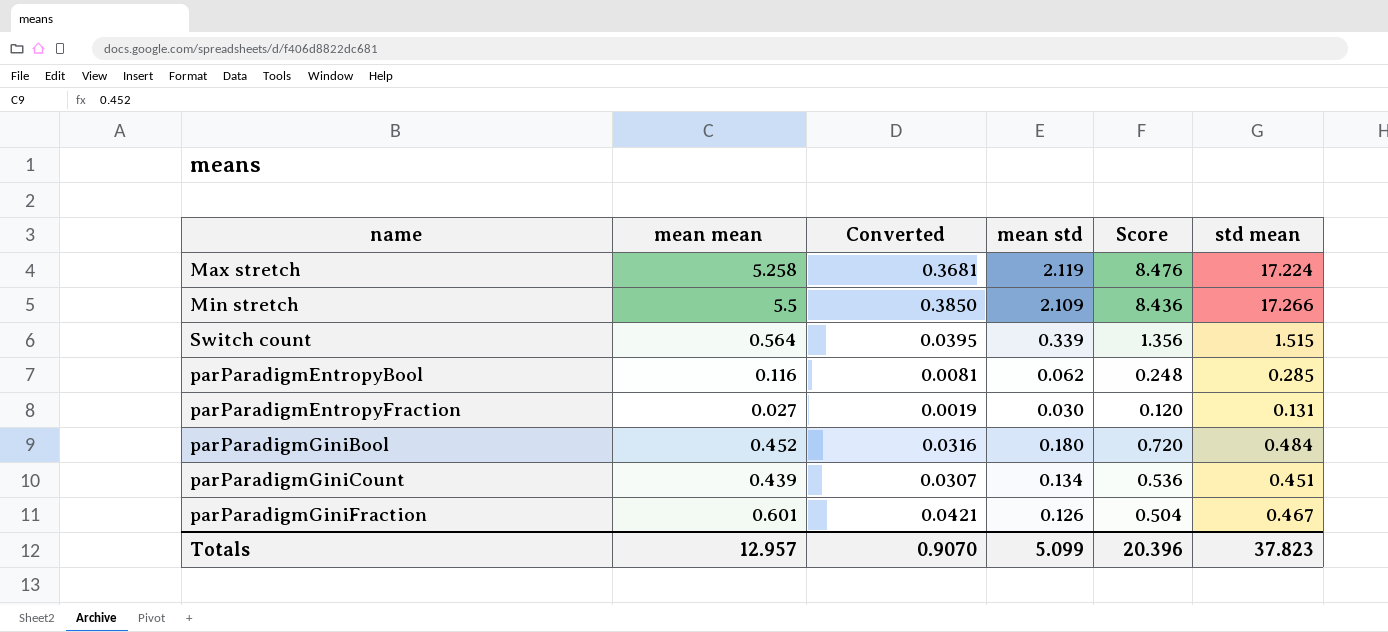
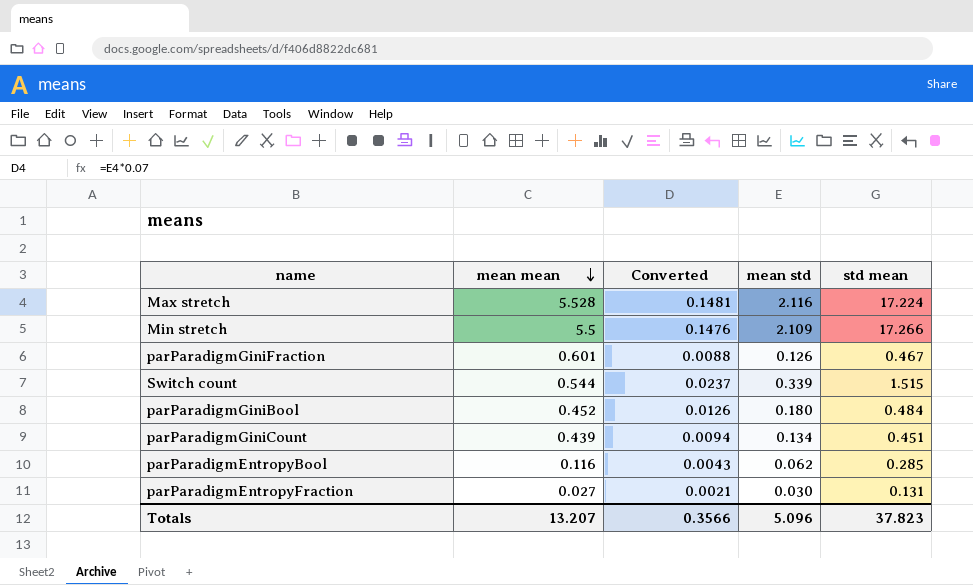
row order: none -> mean mean descending
column Score | formula: [mean std] * 4 -> none
column Converted | formula: [mean mean] * 0.07 -> [mean std] * 0.07
Max stretch | mean mean: 5.258 -> 5.528
Max stretch | mean std: 2.119 -> 2.116
Switch count | mean mean: 0.564 -> 0.544
Totals | mean mean: 12.957 -> 13.207
Totals | Converted: 0.9070 -> 0.3566
Totals | mean std: 5.099 -> 5.096

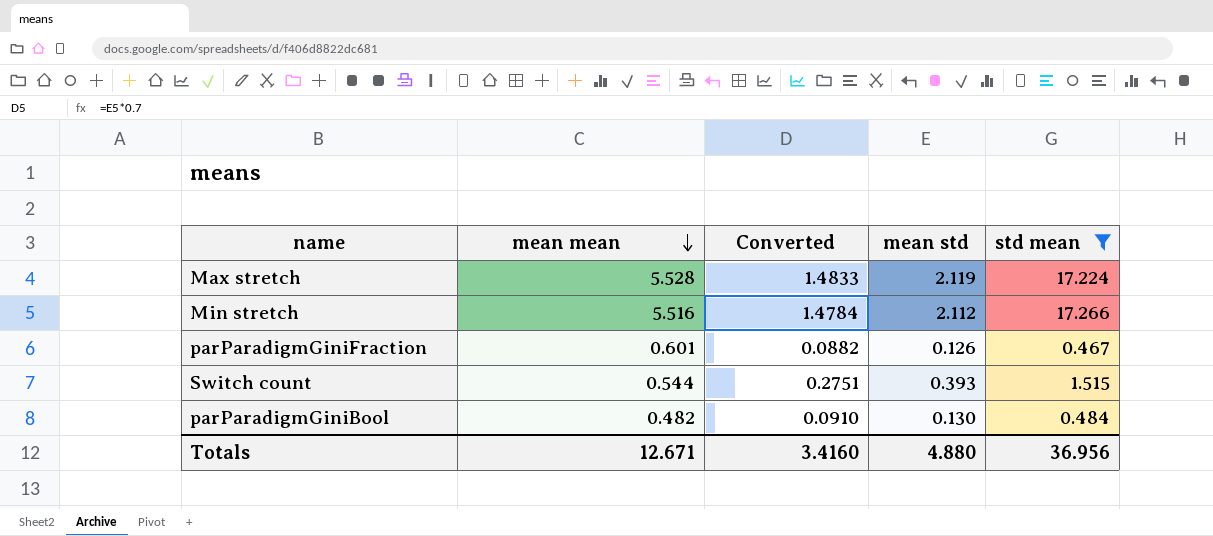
filter: none -> std mean >= 0.467
column Converted | formula: [mean std] * 0.07 -> [mean std] * 0.7
Max stretch | mean std: 2.116 -> 2.119
Min stretch | mean mean: 5.5 -> 5.516
Min stretch | mean std: 2.109 -> 2.112
Switch count | mean std: 0.339 -> 0.393
parParadigmGiniBool | mean mean: 0.452 -> 0.482
parParadigmGiniBool | mean std: 0.180 -> 0.130
Totals | mean mean: 13.207 -> 12.671
Totals | Converted: 0.3566 -> 3.4160
Totals | mean std: 5.096 -> 4.880
Totals | std mean: 37.823 -> 36.956

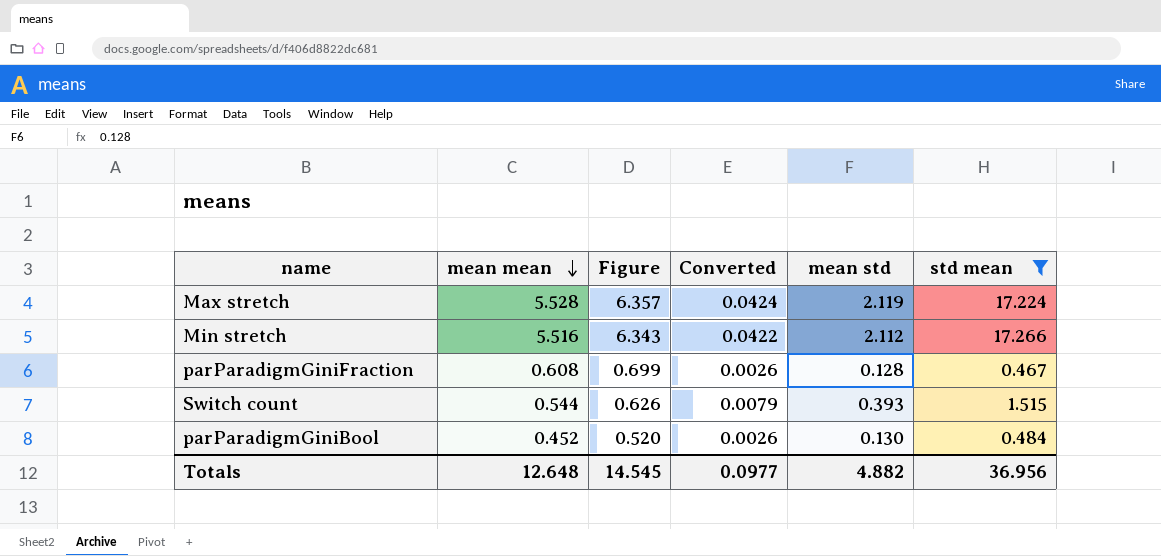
column Figure | formula: none -> [mean mean] * 1.15
column Converted | formula: [mean std] * 0.7 -> [mean std] * 0.02
parParadigmGiniFraction | mean mean: 0.601 -> 0.608
parParadigmGiniFraction | mean std: 0.126 -> 0.128
parParadigmGiniBool | mean mean: 0.482 -> 0.452
Totals | mean mean: 12.671 -> 12.648
Totals | Converted: 3.4160 -> 0.0977
Totals | mean std: 4.880 -> 4.882

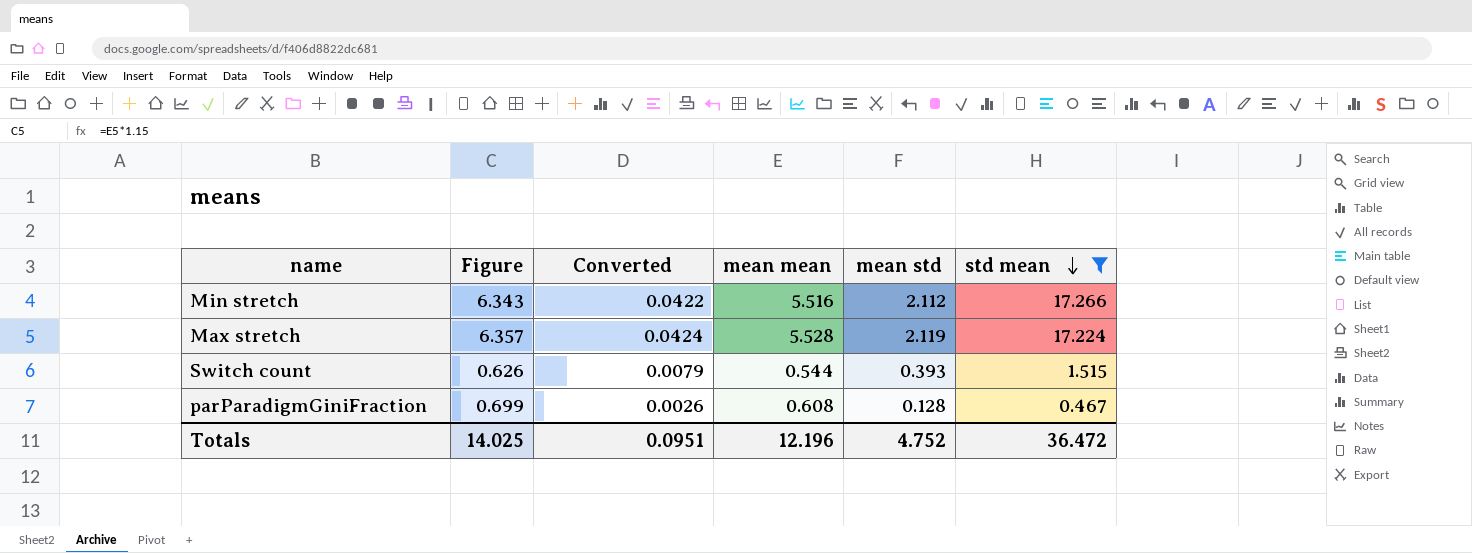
row order: mean mean descending -> std mean descending
column mean mean | position: 2 -> 4
row parParadigmGiniBool: 0.452 | 0.520 | 0.0026 | 0.130 | 0.484 -> none
Totals | Figure: 14.545 -> 14.025
Totals | Converted: 0.0977 -> 0.0951
Totals | mean mean: 12.648 -> 12.196
Totals | mean std: 4.882 -> 4.752
Totals | std mean: 36.956 -> 36.472

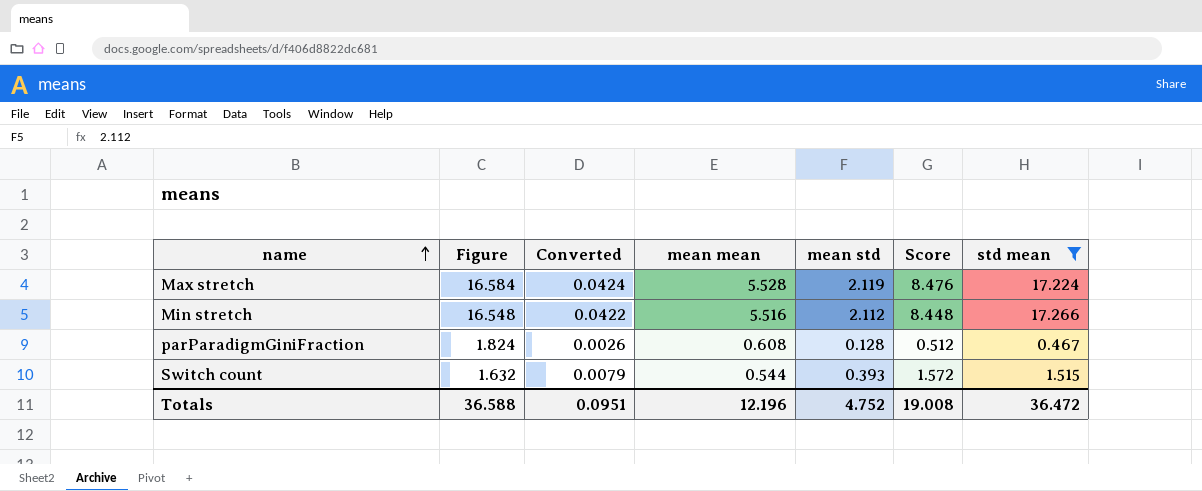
row order: std mean descending -> name ascending
column Figure | formula: [mean mean] * 1.15 -> [mean mean] * 3
column Score | formula: none -> [mean std] * 4
Totals | Figure: 14.025 -> 36.588

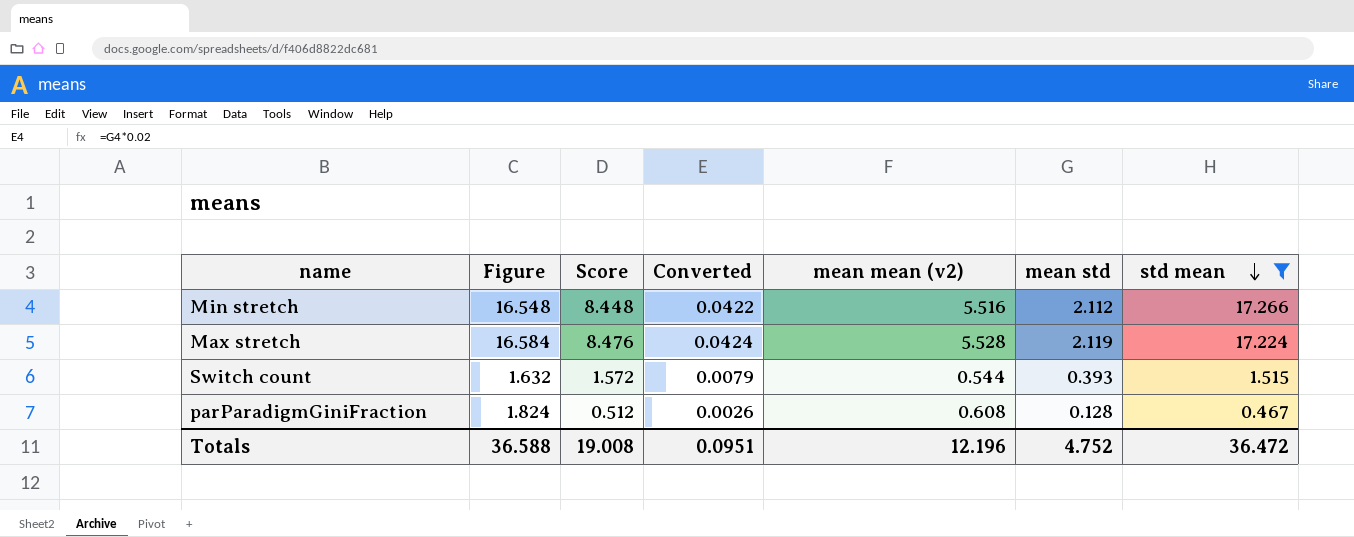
row order: name ascending -> std mean descending
column Score | position: 6 -> 3
column name: mean mean -> mean mean (v2)

